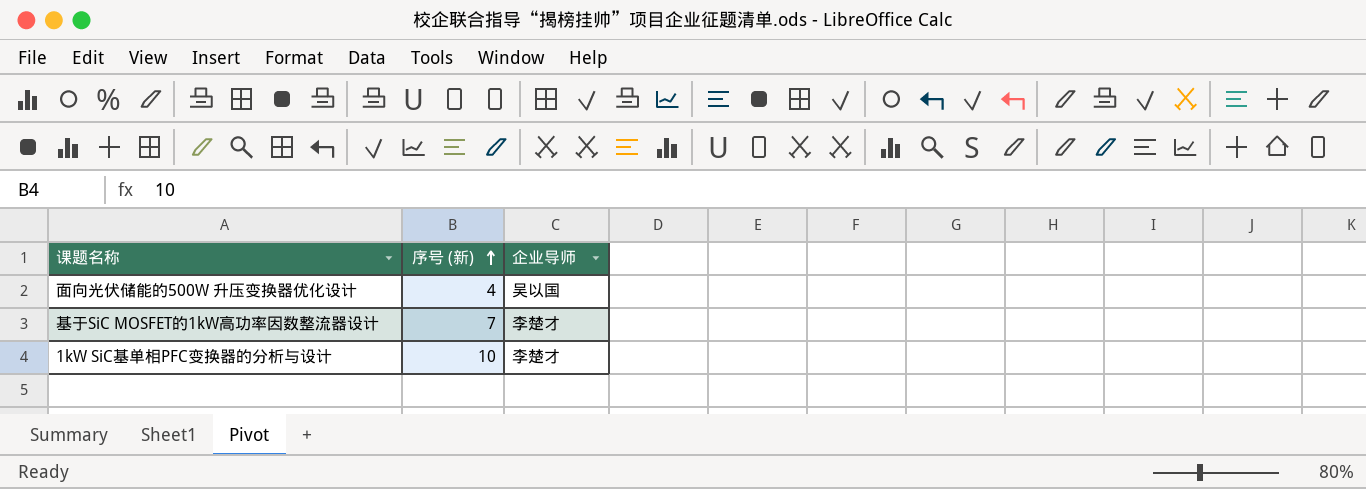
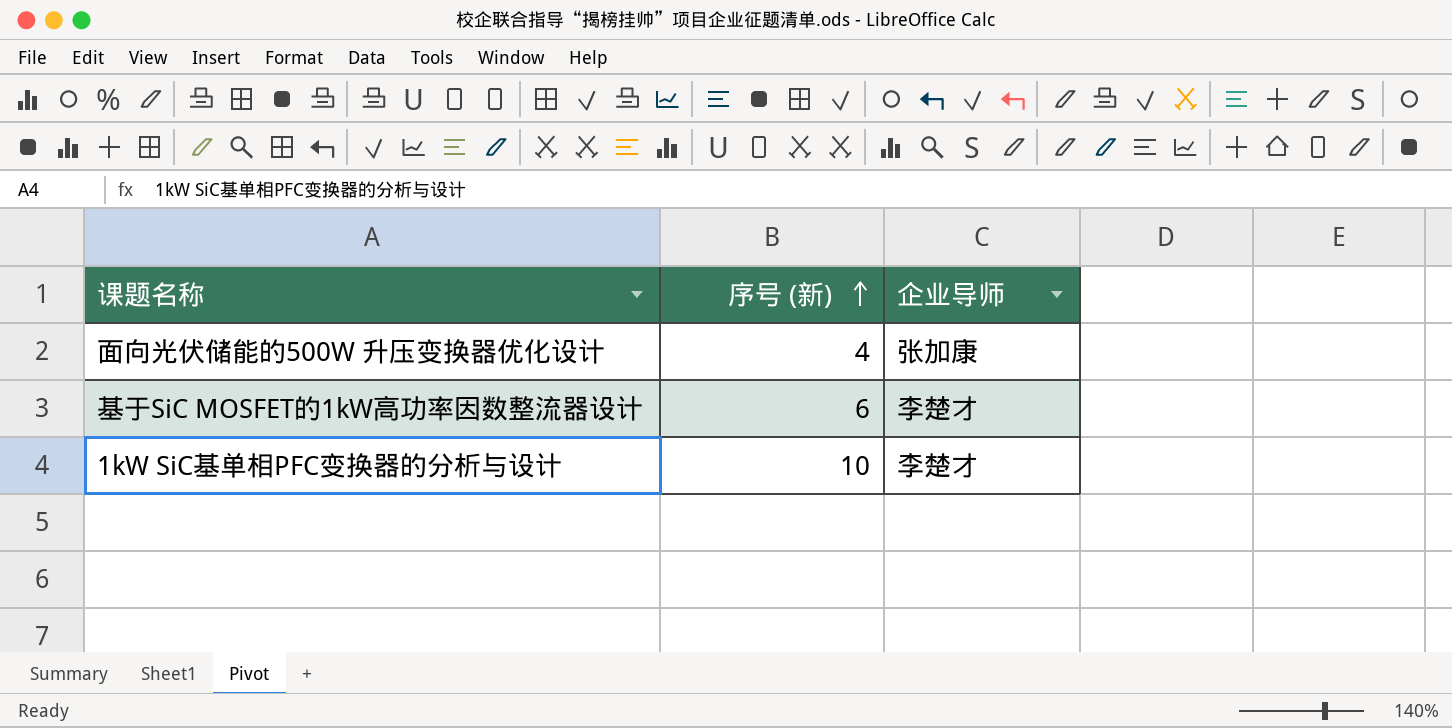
面向光伏储能的500W 升压变换器优化设计 | 企业导师: 吴以国 -> 张加康
基于SiC MOSFET的1kW高功率因数整流器设计 | 序号 (新): 7 -> 6

